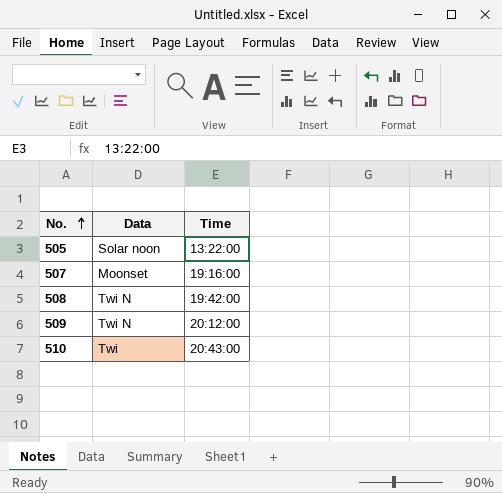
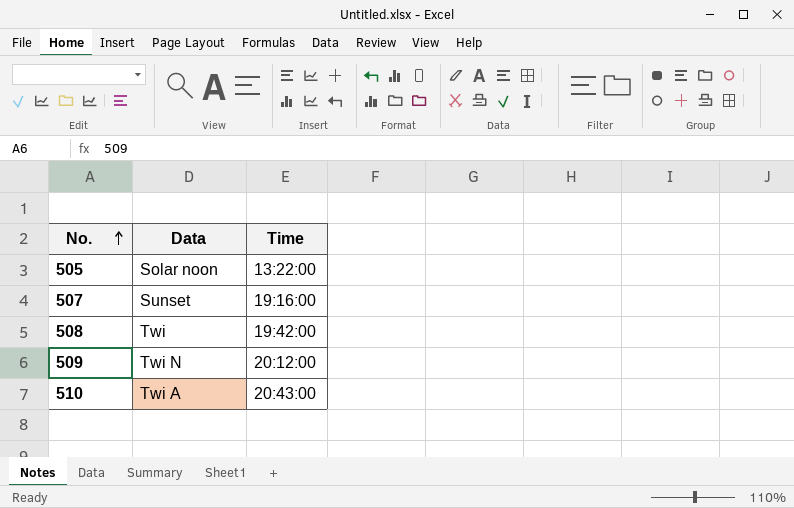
507 | Data: Moonset -> Sunset
508 | Data: Twi N -> Twi
510 | Data: Twi -> Twi A

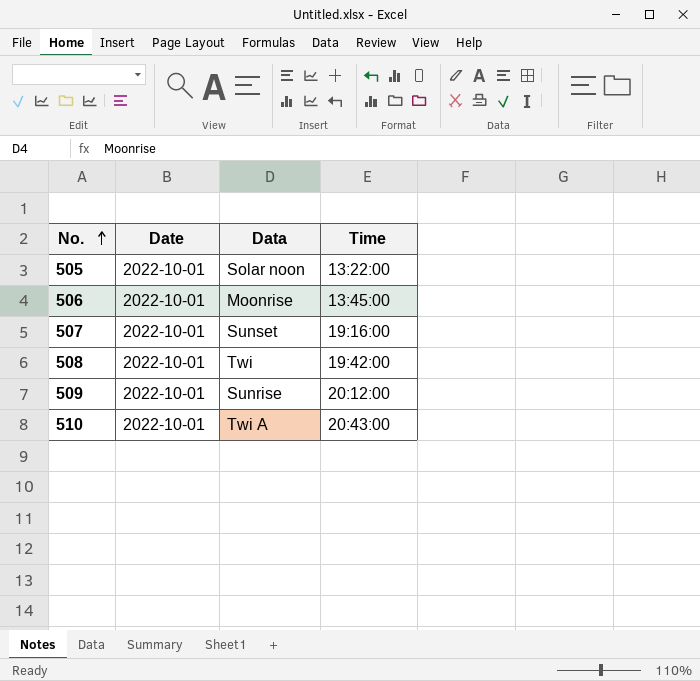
column Date | position: none -> 2
row 506: none -> 2022-10-01 | Moonrise | 13:45:00
509 | Data: Twi N -> Sunrise

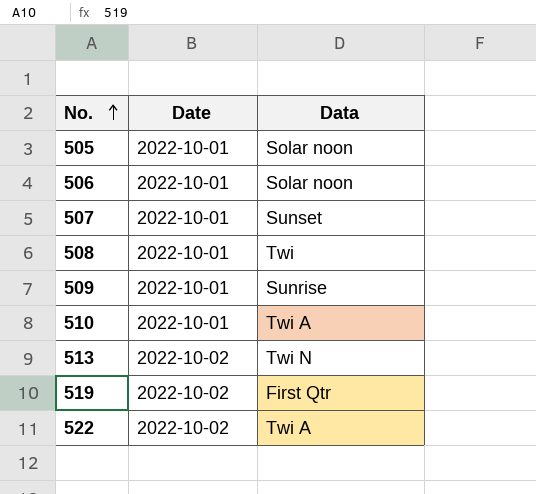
column Time | position: 4 -> none
506 | Data: Moonrise -> Solar noon
row 513: none -> 2022-10-02 | Twi N
row 519: none -> 2022-10-02 | First Qtr
row 522: none -> 2022-10-02 | Twi A

